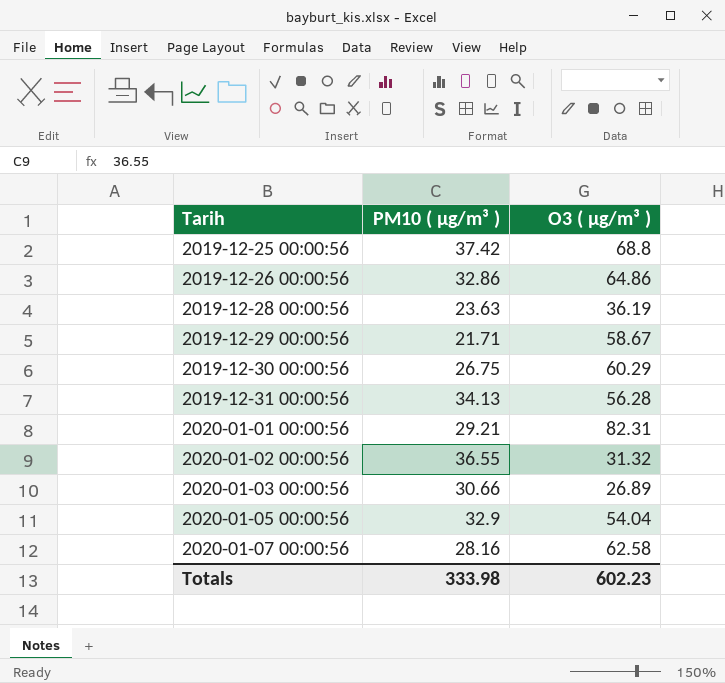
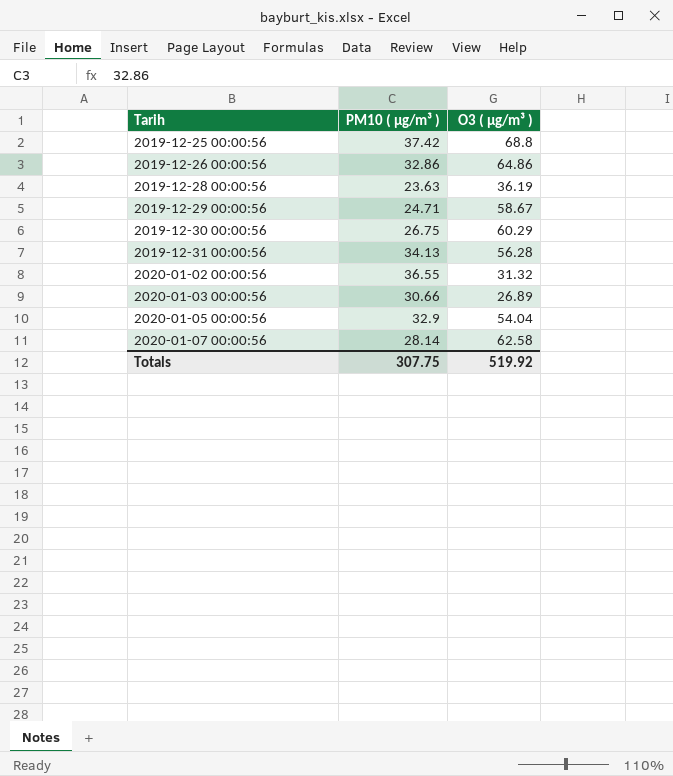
row 2020-01-01 00:00:56: 29.21 | 82.31 -> none
2019-12-29 00:00:56 | PM10 ( µg/m³ ): 21.71 -> 24.71
2020-01-07 00:00:56 | PM10 ( µg/m³ ): 28.16 -> 28.14
Totals | PM10 ( µg/m³ ): 333.98 -> 307.75
Totals | O3 ( µg/m³ ): 602.23 -> 519.92

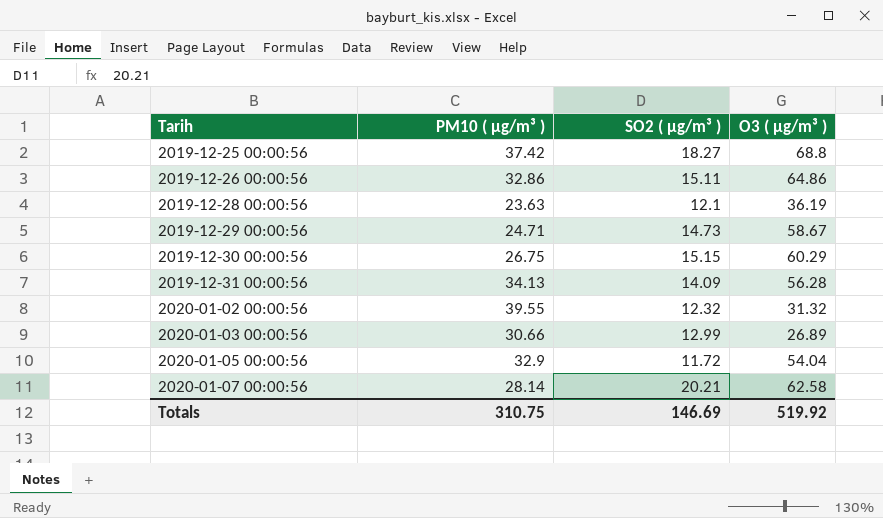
column SO2 ( µg/m³ ) | position: none -> 3
2020-01-02 00:00:56 | PM10 ( µg/m³ ): 36.55 -> 39.55
Totals | PM10 ( µg/m³ ): 307.75 -> 310.75

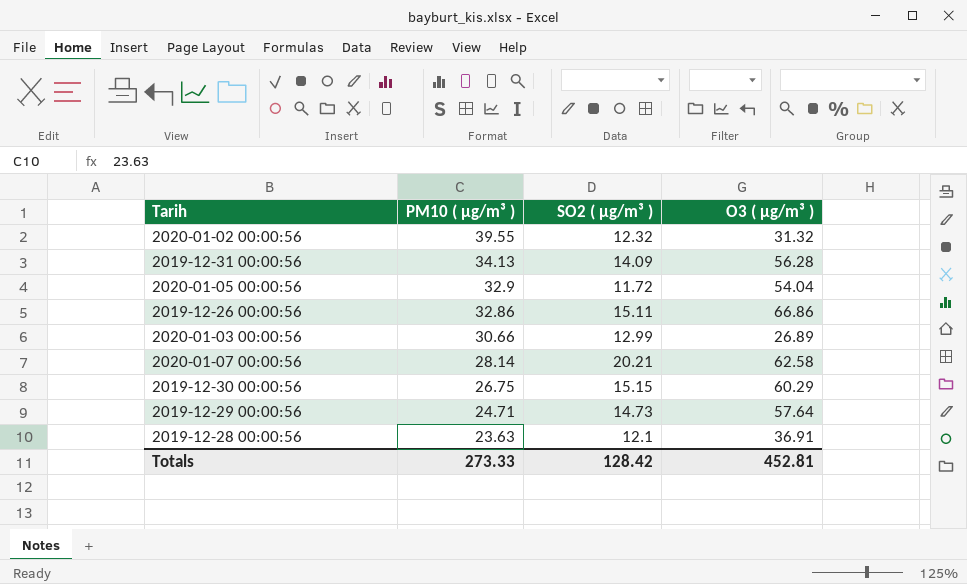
row order: Tarih ascending -> PM10 ( µg/m³ ) descending
row 2019-12-25 00:00:56: 37.42 | 18.27 | 68.8 -> none
2019-12-26 00:00:56 | O3 ( µg/m³ ): 64.86 -> 66.86
2019-12-29 00:00:56 | O3 ( µg/m³ ): 58.67 -> 57.64
2019-12-28 00:00:56 | O3 ( µg/m³ ): 36.19 -> 36.91
Totals | PM10 ( µg/m³ ): 310.75 -> 273.33
Totals | SO2 ( µg/m³ ): 146.69 -> 128.42
Totals | O3 ( µg/m³ ): 519.92 -> 452.81

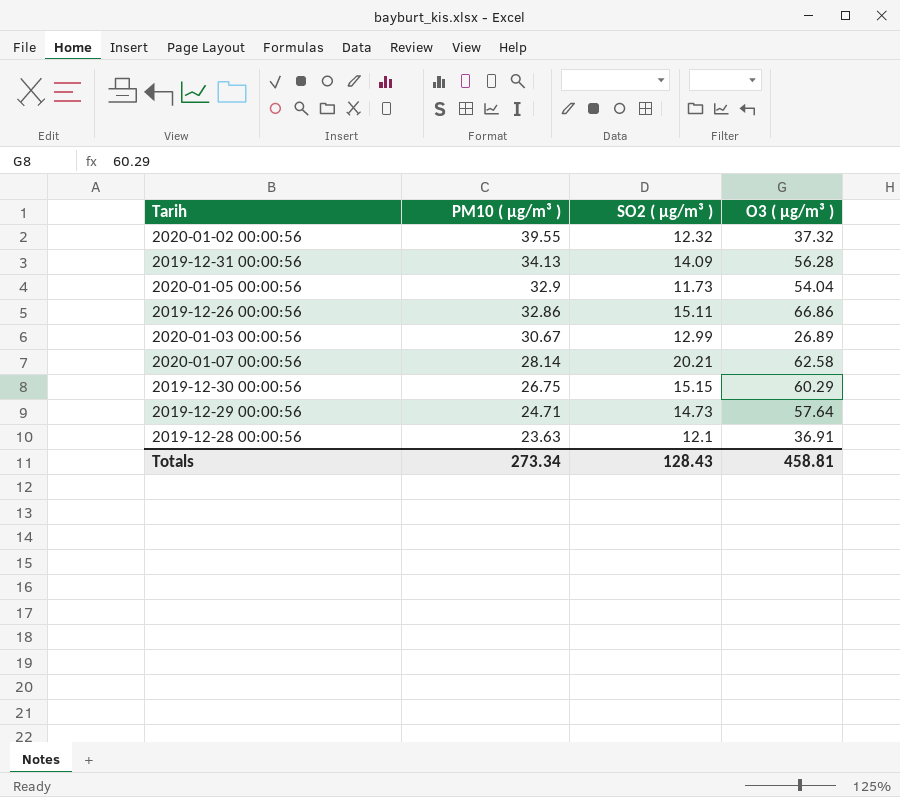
2020-01-02 00:00:56 | O3 ( µg/m³ ): 31.32 -> 37.32
2020-01-05 00:00:56 | SO2 ( µg/m³ ): 11.72 -> 11.73
2020-01-03 00:00:56 | PM10 ( µg/m³ ): 30.66 -> 30.67
Totals | PM10 ( µg/m³ ): 273.33 -> 273.34
Totals | SO2 ( µg/m³ ): 128.42 -> 128.43
Totals | O3 ( µg/m³ ): 452.81 -> 458.81

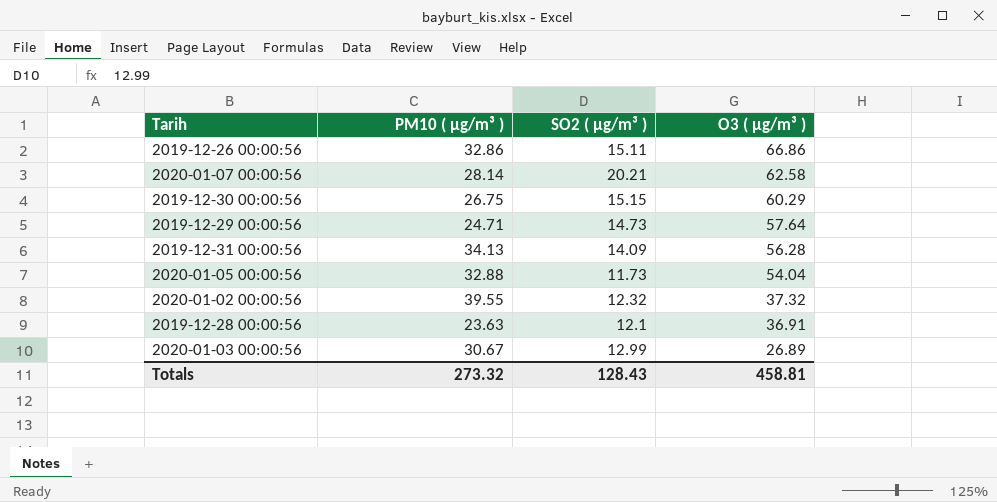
row order: PM10 ( µg/m³ ) descending -> O3 ( µg/m³ ) descending
2020-01-05 00:00:56 | PM10 ( µg/m³ ): 32.9 -> 32.88
Totals | PM10 ( µg/m³ ): 273.34 -> 273.32

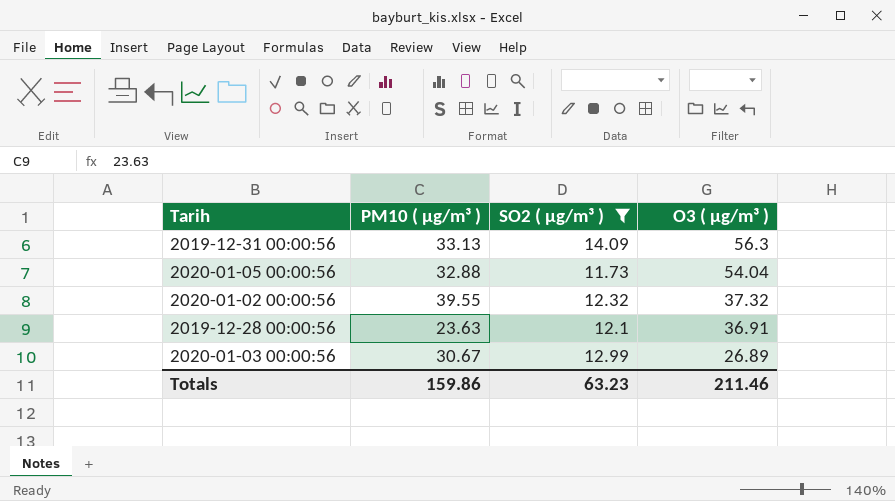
filter: none -> SO2 ( µg/m³ ) <= 14.09
2019-12-31 00:00:56 | PM10 ( µg/m³ ): 34.13 -> 33.13
2019-12-31 00:00:56 | O3 ( µg/m³ ): 56.28 -> 56.3
Totals | PM10 ( µg/m³ ): 273.32 -> 159.86
Totals | SO2 ( µg/m³ ): 128.43 -> 63.23
Totals | O3 ( µg/m³ ): 458.81 -> 211.46

